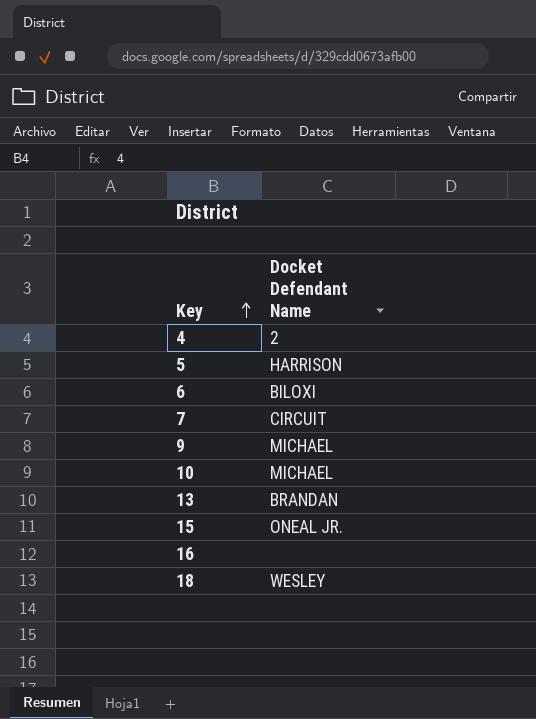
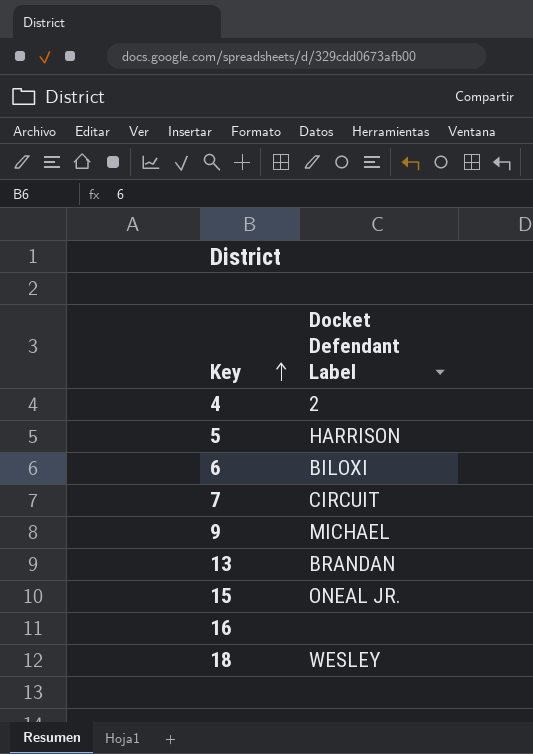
column name: Docket Defendant Name -> Docket Defendant Label
row 10: MICHAEL -> none

